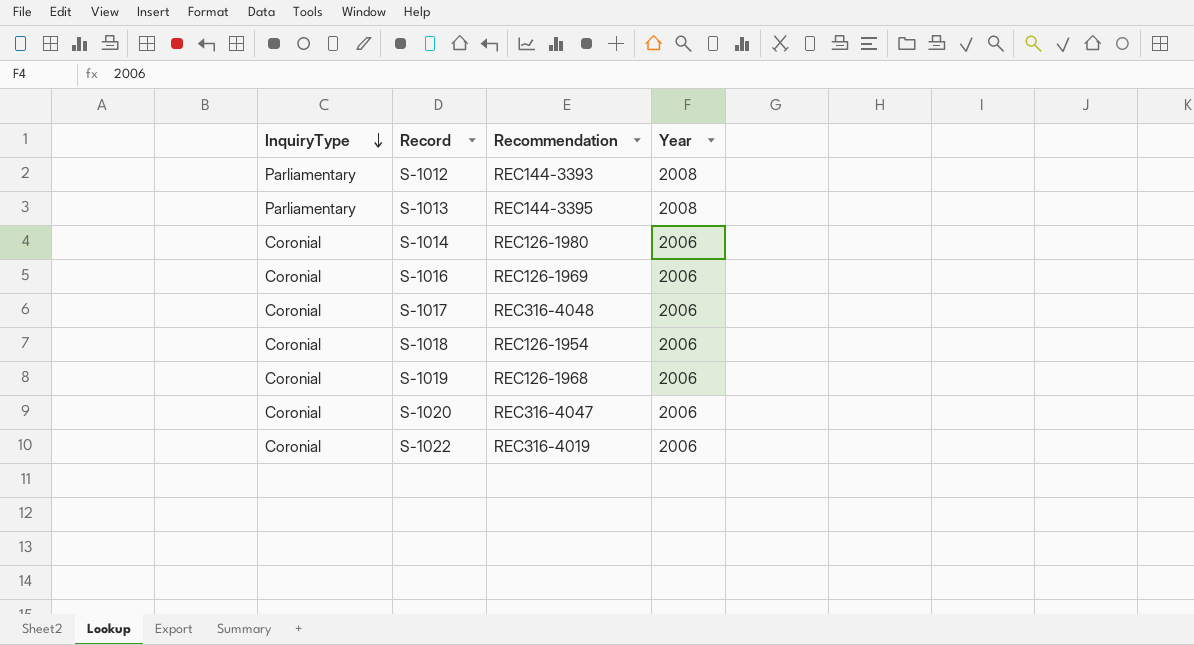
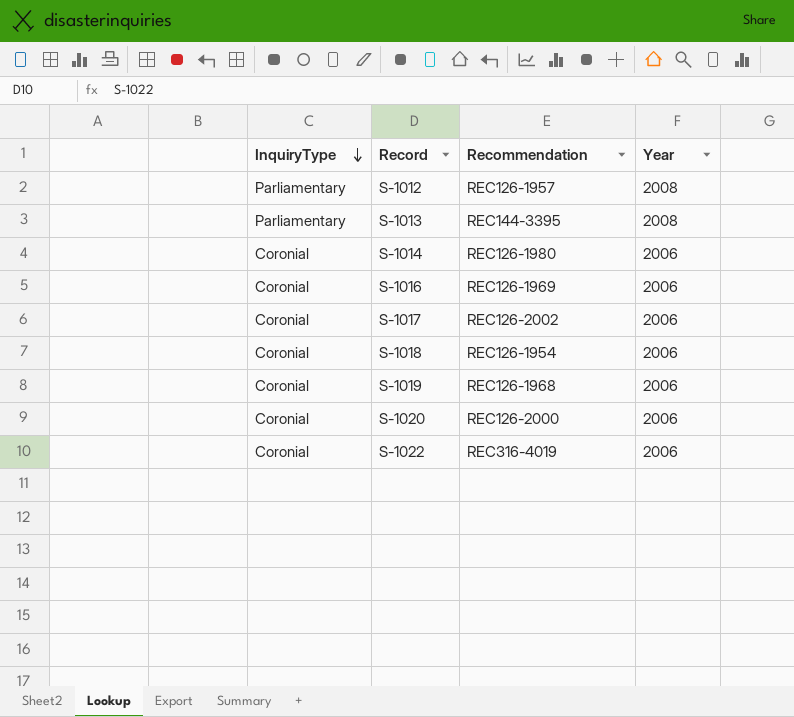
S-1012 | Recommendation: REC144-3393 -> REC126-1957
S-1017 | Recommendation: REC316-4048 -> REC126-2002
S-1020 | Recommendation: REC316-4047 -> REC126-2000

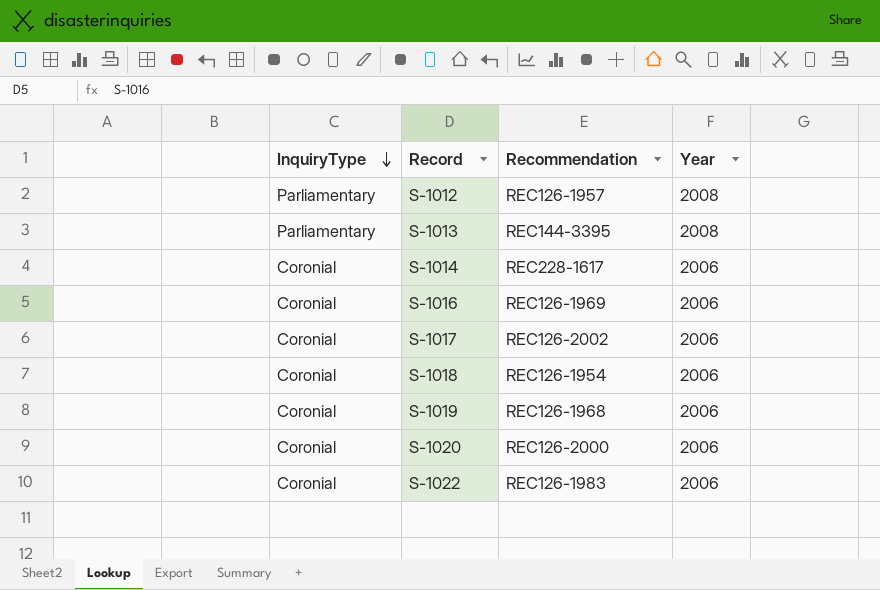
S-1014 | Recommendation: REC126-1980 -> REC228-1617
S-1022 | Recommendation: REC316-4019 -> REC126-1983

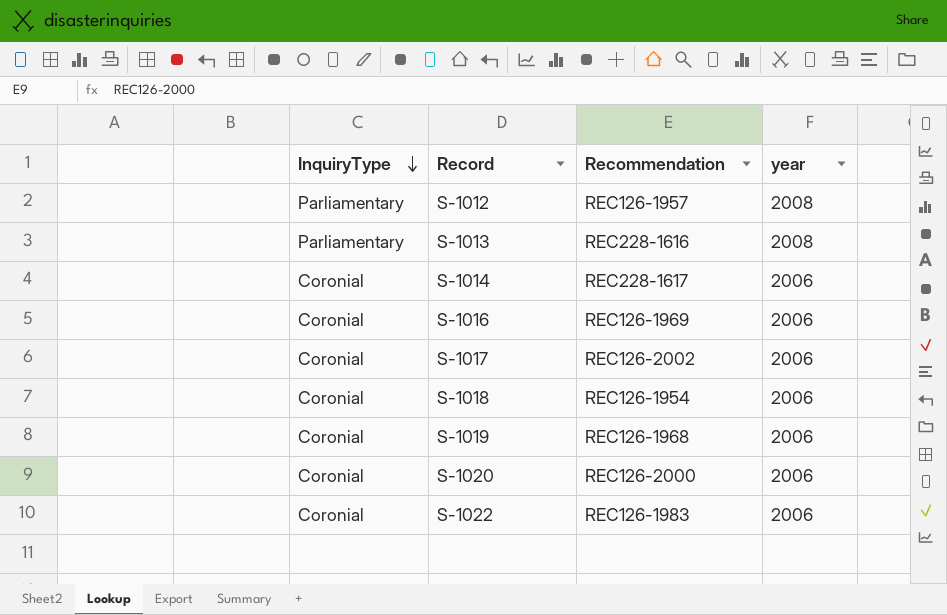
column name: Year -> year
S-1013 | Recommendation: REC144-3395 -> REC228-1616

